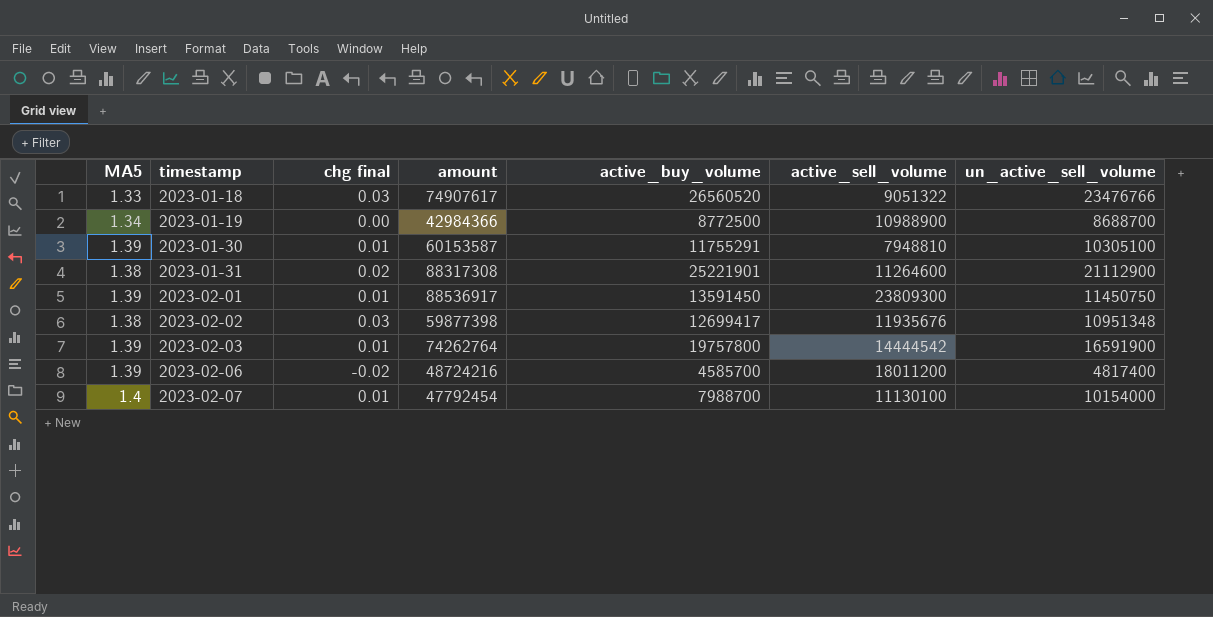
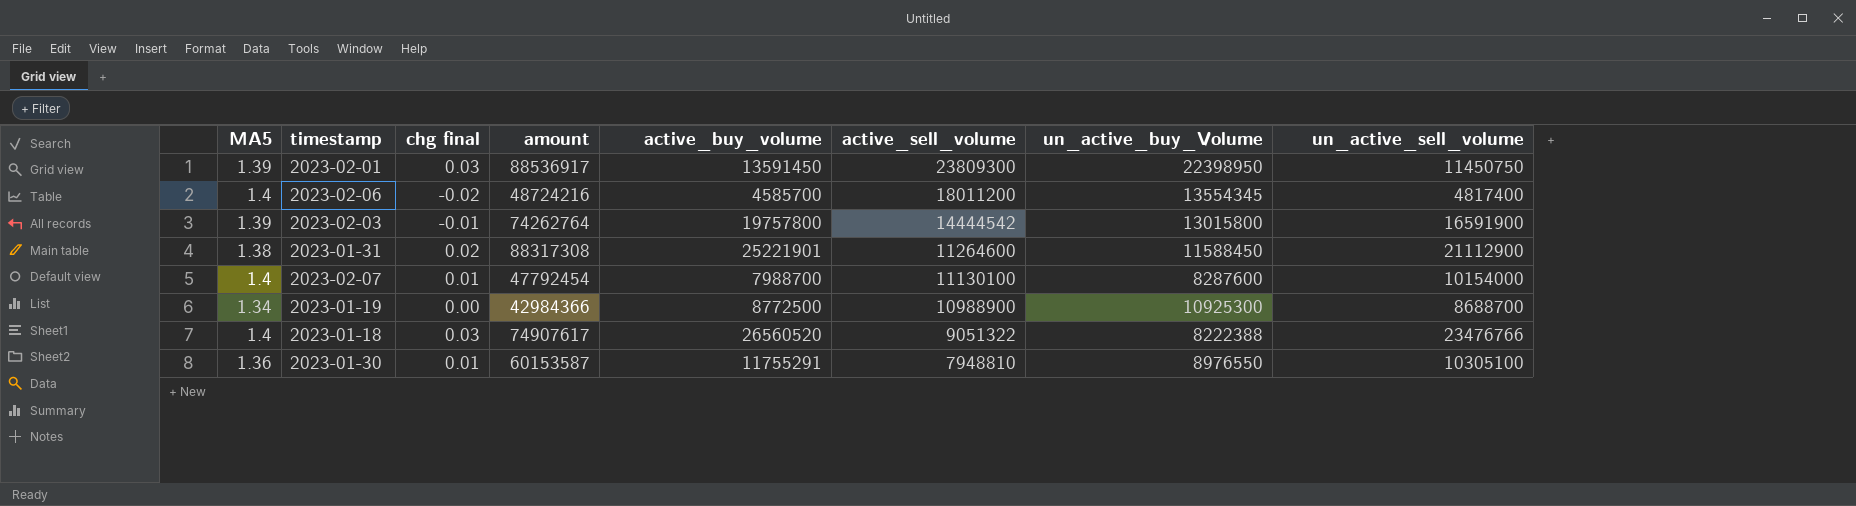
row order: timestamp ascending -> active_sell_volume descending
column un_active_buy_Volume | position: none -> 7
row 2023-02-02: 1.38 | 0.03 | 59877398 | 12699417 | 11935676 | 10951348 -> none
2023-02-01 | chg final: 0.01 -> 0.03
2023-02-06 | MA5: 1.39 -> 1.4
2023-02-03 | chg final: 0.01 -> -0.01
2023-01-18 | MA5: 1.33 -> 1.4
2023-01-30 | MA5: 1.39 -> 1.36

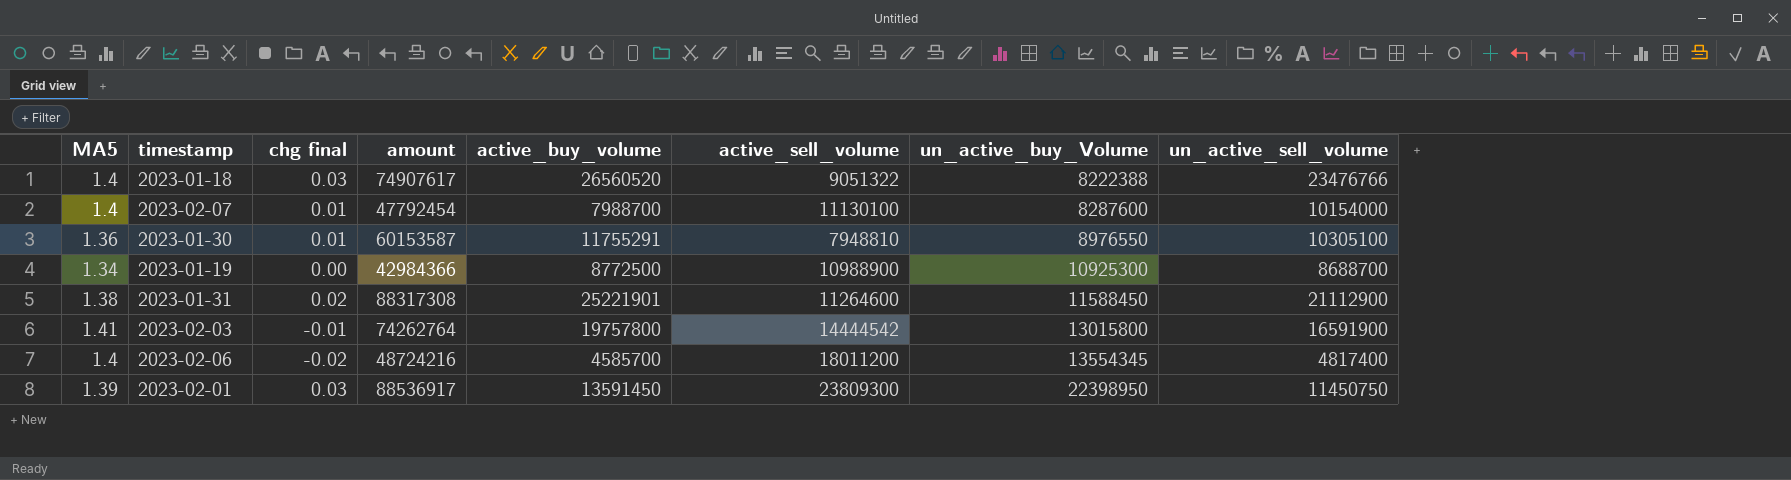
row order: active_sell_volume descending -> un_active_buy_Volume ascending
2023-02-03 | MA5: 1.39 -> 1.41

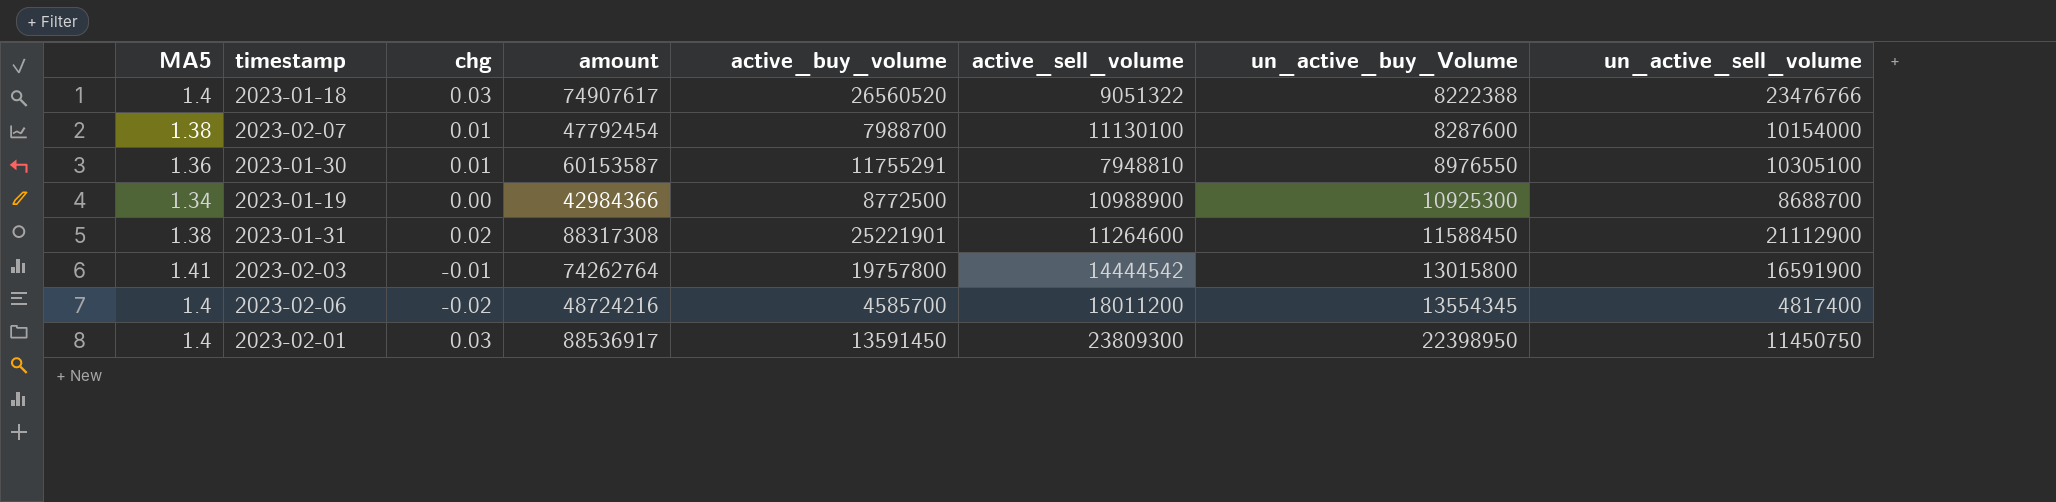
column name: chg final -> chg
2023-02-07 | MA5: 1.4 -> 1.38
2023-02-01 | MA5: 1.39 -> 1.4

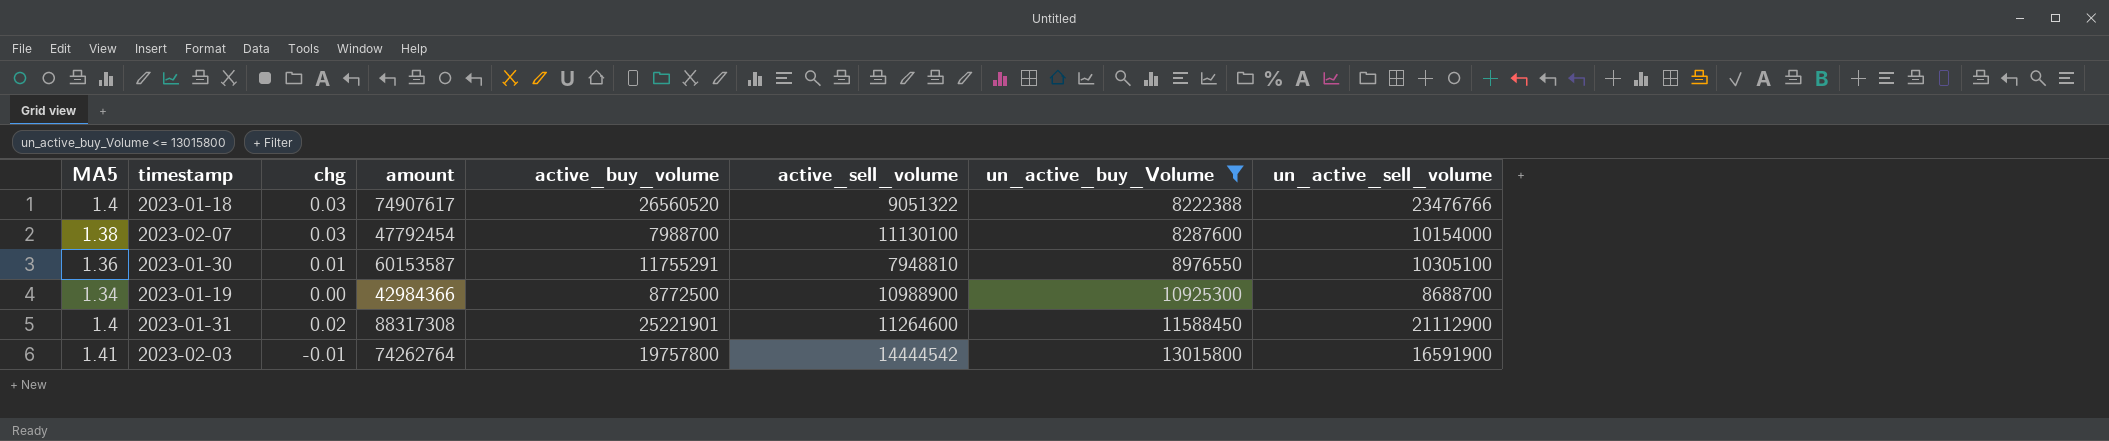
filter: none -> un_active_buy_Volume <= 13015800
2023-02-07 | chg: 0.01 -> 0.03
2023-01-31 | MA5: 1.38 -> 1.4

